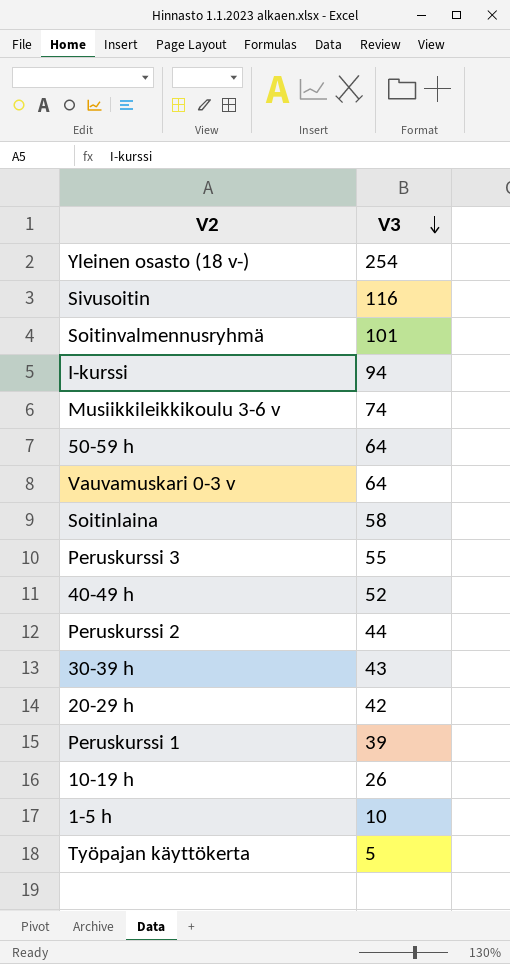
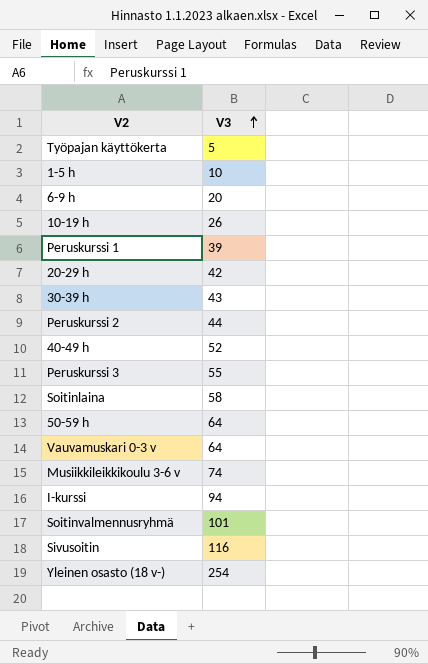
row order: V3 descending -> V3 ascending
row 6-9 h: none -> 20

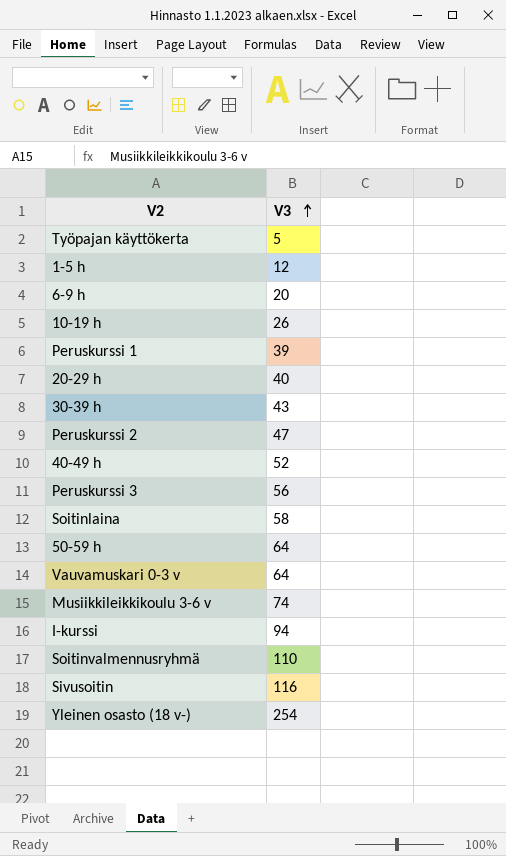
1-5 h | V3: 10 -> 12
20-29 h | V3: 42 -> 40
Peruskurssi 2 | V3: 44 -> 47
Peruskurssi 3 | V3: 55 -> 56
Soitinvalmennusryhmä | V3: 101 -> 110

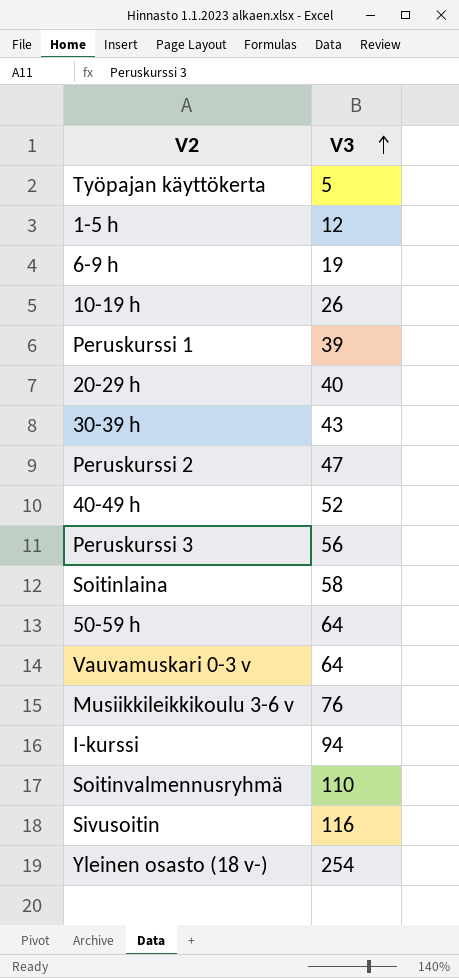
6-9 h | V3: 20 -> 19
Musiikkileikkikoulu 3-6 v | V3: 74 -> 76

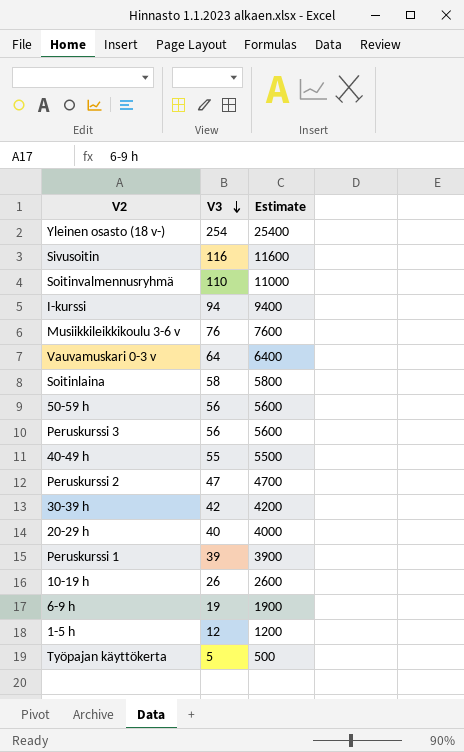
row order: V3 ascending -> V3 descending
column Estimate | formula: none -> [V3] * 100
50-59 h | V3: 64 -> 56
40-49 h | V3: 52 -> 55
30-39 h | V3: 43 -> 42

